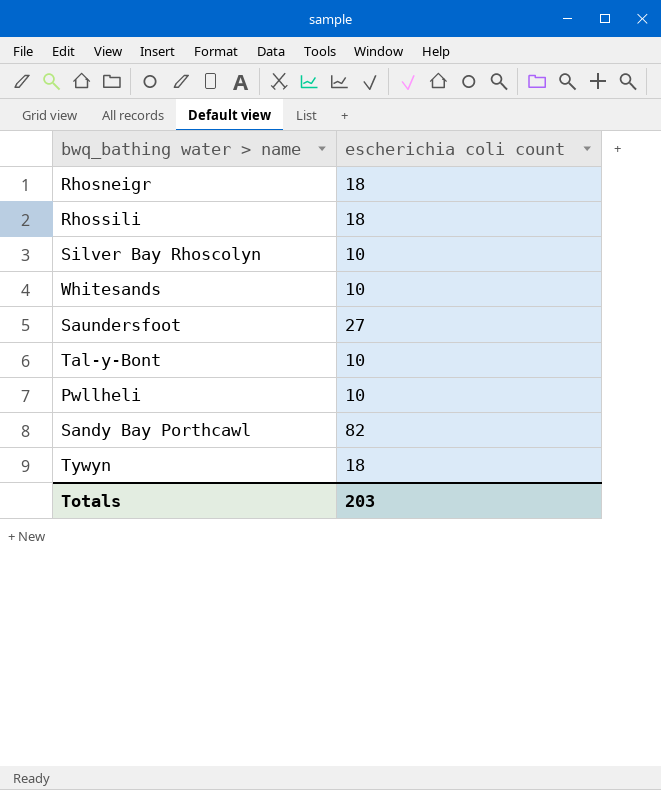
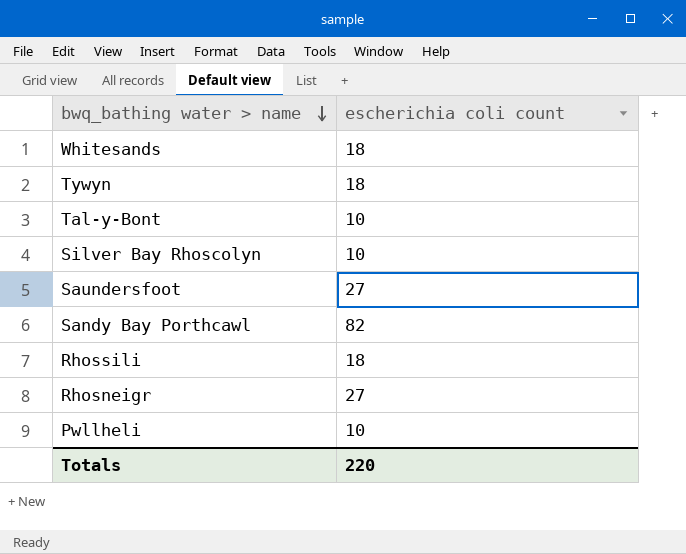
row order: none -> bwq_bathing water > name descending
Whitesands | escherichia coli count: 10 -> 18
Rhosneigr | escherichia coli count: 18 -> 27
Totals | escherichia coli count: 203 -> 220

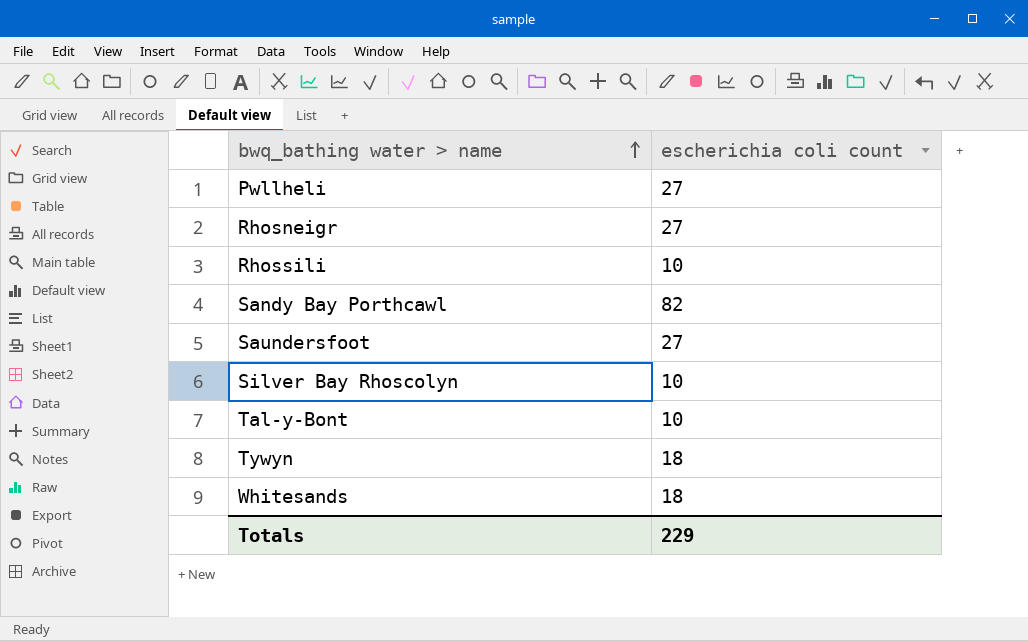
row order: bwq_bathing water > name descending -> bwq_bathing water > name ascending
Pwllheli | escherichia coli count: 10 -> 27
Rhossili | escherichia coli count: 18 -> 10
Totals | escherichia coli count: 220 -> 229

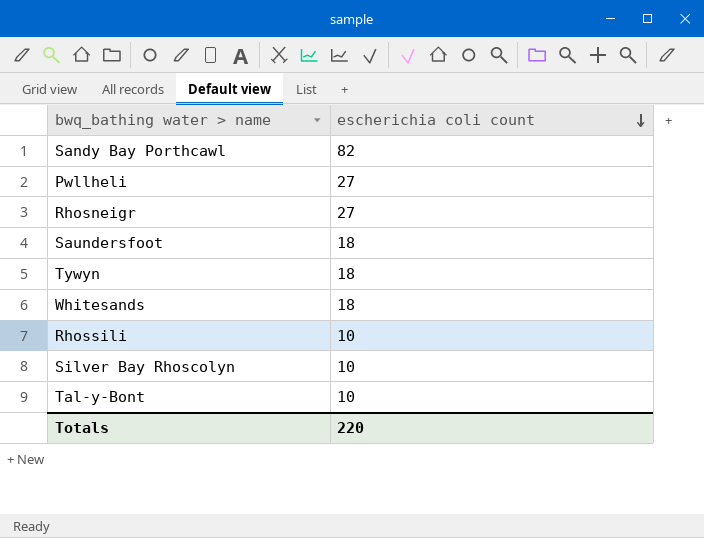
row order: bwq_bathing water > name ascending -> escherichia coli count descending
Saundersfoot | escherichia coli count: 27 -> 18
Totals | escherichia coli count: 229 -> 220

